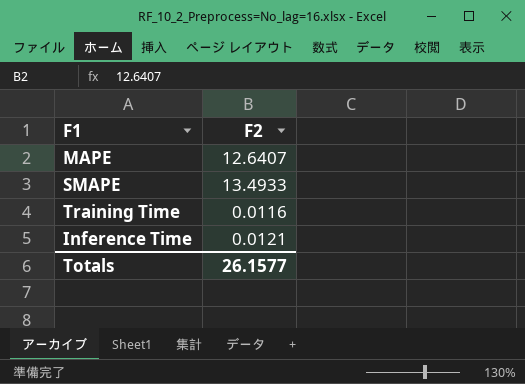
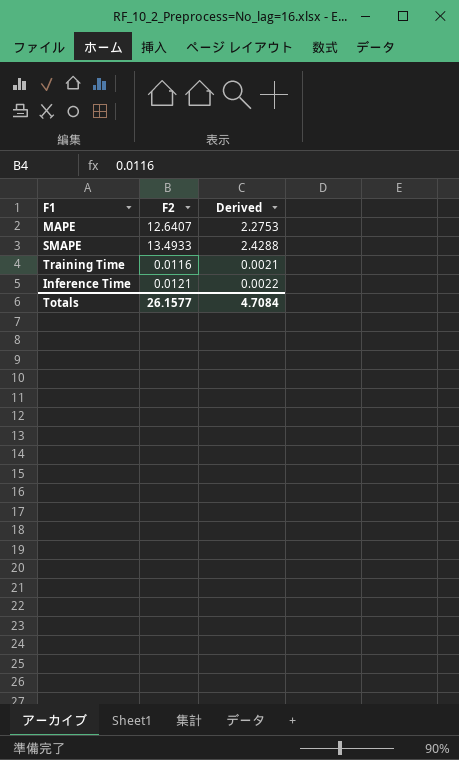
column Derived | formula: none -> [F2] * 0.18

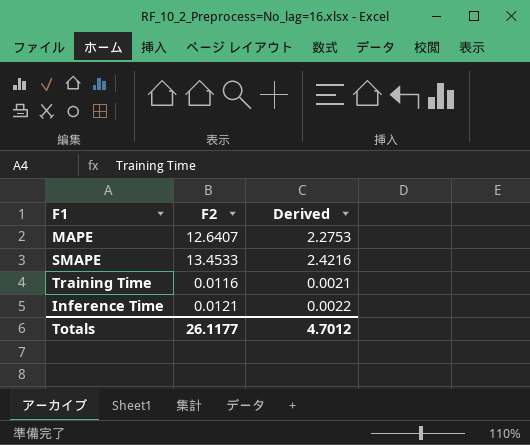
SMAPE | F2: 13.4933 -> 13.4533
SMAPE | Derived: 2.4288 -> 2.4216
Totals | F2: 26.1577 -> 26.1177
Totals | Derived: 4.7084 -> 4.7012

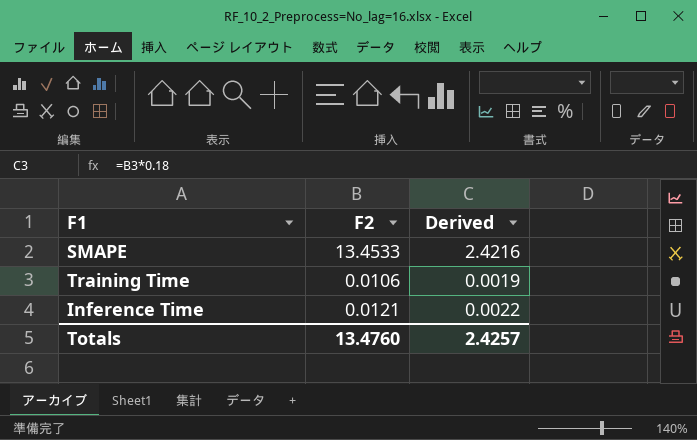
row MAPE: 12.6407 | 2.2753 -> none
Training Time | F2: 0.0116 -> 0.0106
Training Time | Derived: 0.0021 -> 0.0019
Totals | F2: 26.1177 -> 13.4760
Totals | Derived: 4.7012 -> 2.4257

